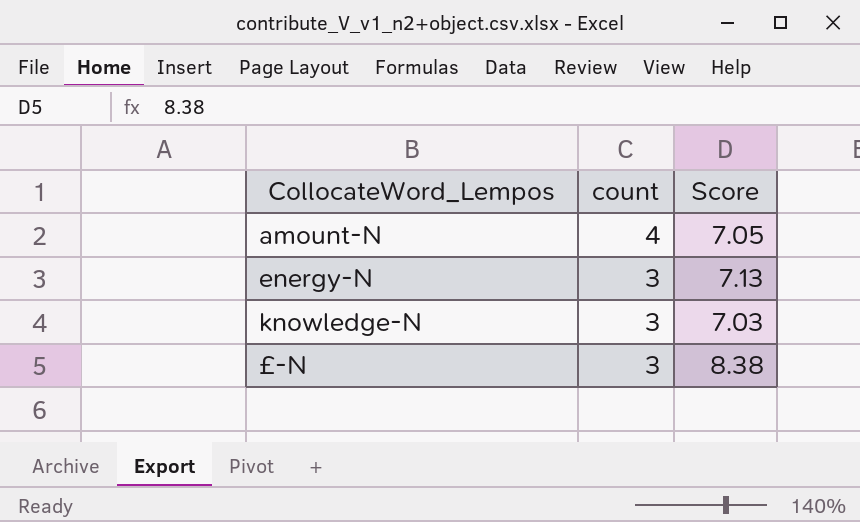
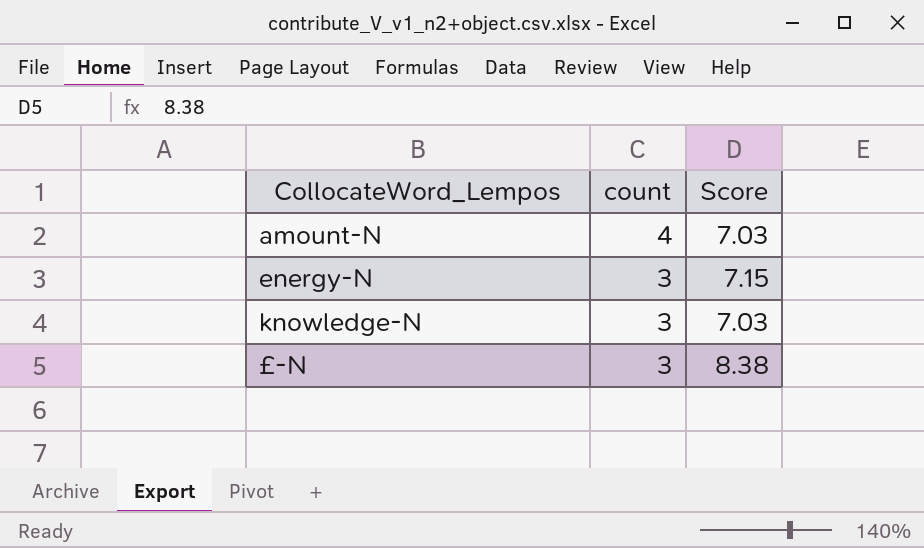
amount-N | Score: 7.05 -> 7.03
energy-N | Score: 7.13 -> 7.15

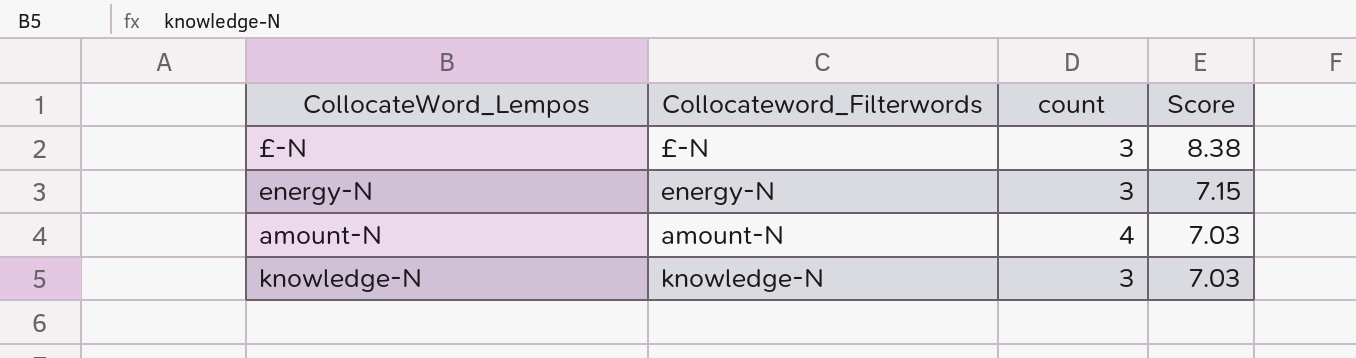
row order: CollocateWord_Lempos ascending -> Score descending
column Collocateword_Filterwords | position: none -> 2

